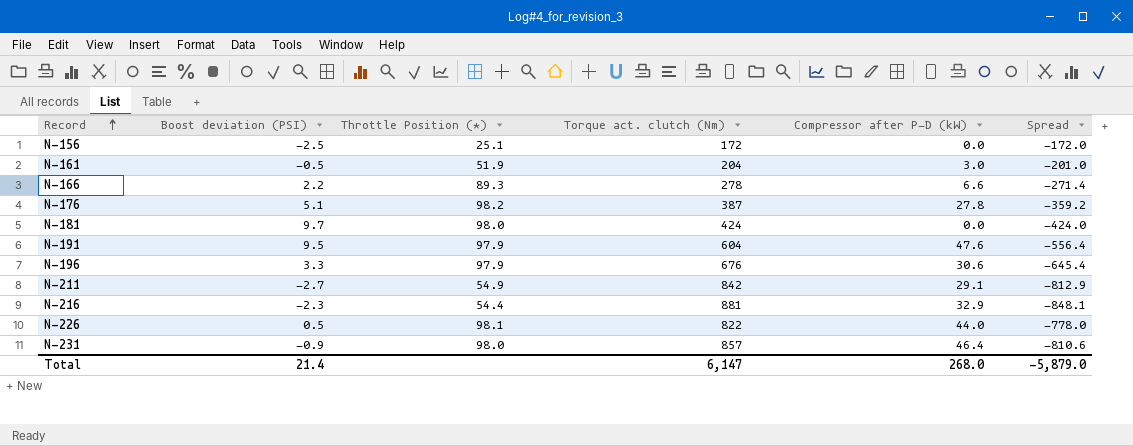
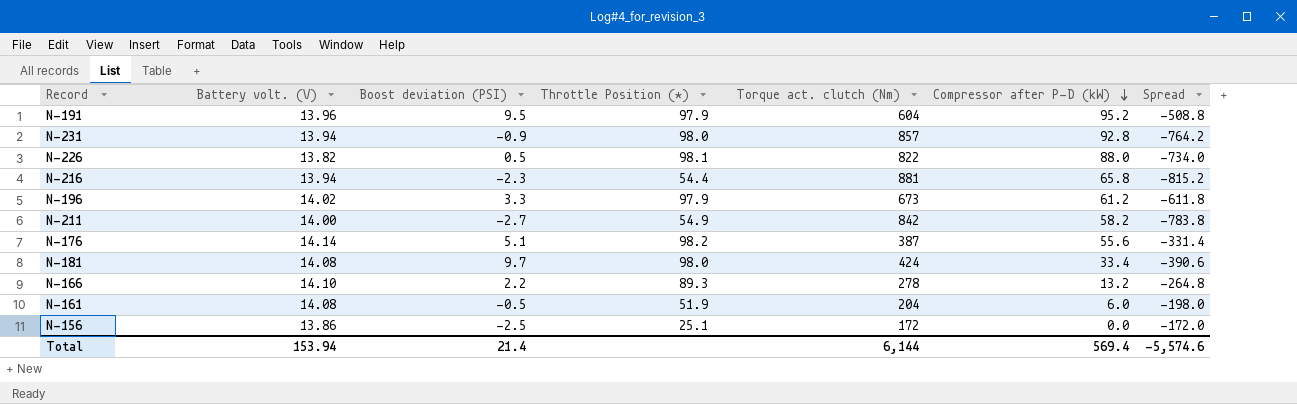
row order: Record ascending -> Compressor after P-D (kW) descending
column Battery volt. (V) | position: none -> 2
N-191 | Compressor after P-D (kW): 47.6 -> 95.2
N-191 | Spread: -556.4 -> -508.8
N-231 | Compressor after P-D (kW): 46.4 -> 92.8
N-231 | Spread: -810.6 -> -764.2
N-226 | Compressor after P-D (kW): 44.0 -> 88.0
N-226 | Spread: -778.0 -> -734.0
N-216 | Compressor after P-D (kW): 32.9 -> 65.8
N-216 | Spread: -848.1 -> -815.2
N-196 | Torque act. clutch (Nm): 676 -> 673
N-196 | Compressor after P-D (kW): 30.6 -> 61.2
N-196 | Spread: -645.4 -> -611.8
N-211 | Compressor after P-D (kW): 29.1 -> 58.2
N-211 | Spread: -812.9 -> -783.8
N-176 | Compressor after P-D (kW): 27.8 -> 55.6
N-176 | Spread: -359.2 -> -331.4
N-181 | Compressor after P-D (kW): 0.0 -> 33.4
N-181 | Spread: -424.0 -> -390.6
N-166 | Compressor after P-D (kW): 6.6 -> 13.2
N-166 | Spread: -271.4 -> -264.8
N-161 | Compressor after P-D (kW): 3.0 -> 6.0
N-161 | Spread: -201.0 -> -198.0
Total | Torque act. clutch (Nm): 6,147 -> 6,144
Total | Compressor after P-D (kW): 268.0 -> 569.4
Total | Spread: -5,879.0 -> -5,574.6

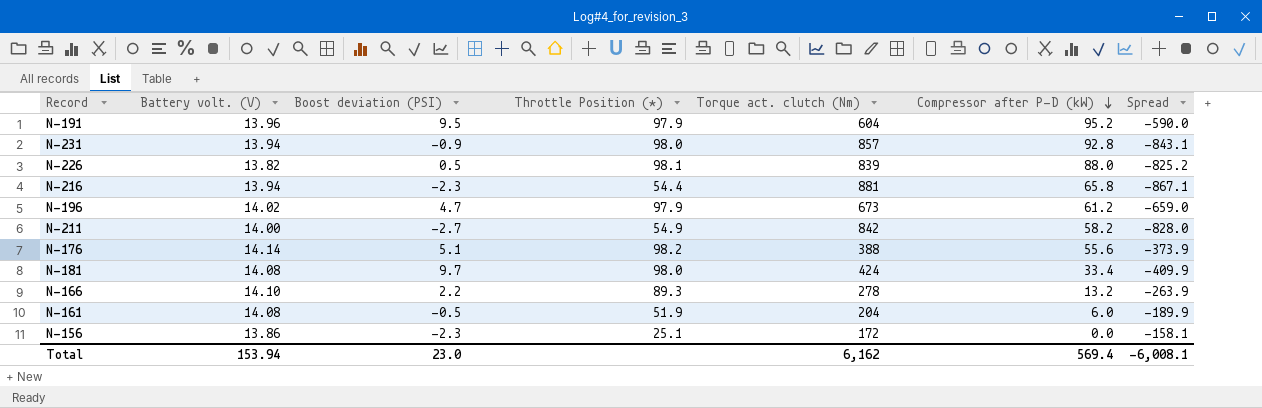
column Spread | formula: [Compressor after P-D (kW)] - [Torque act. clutch (Nm)] -> [Battery volt. (V)] - [Torque act. clutch (Nm)]
N-226 | Torque act. clutch (Nm): 822 -> 839
N-196 | Boost deviation (PSI): 3.3 -> 4.7
N-176 | Torque act. clutch (Nm): 387 -> 388
N-156 | Boost deviation (PSI): -2.5 -> -2.3
Total | Boost deviation (PSI): 21.4 -> 23.0
Total | Torque act. clutch (Nm): 6,144 -> 6,162
Total | Spread: -5,574.6 -> -6,008.1

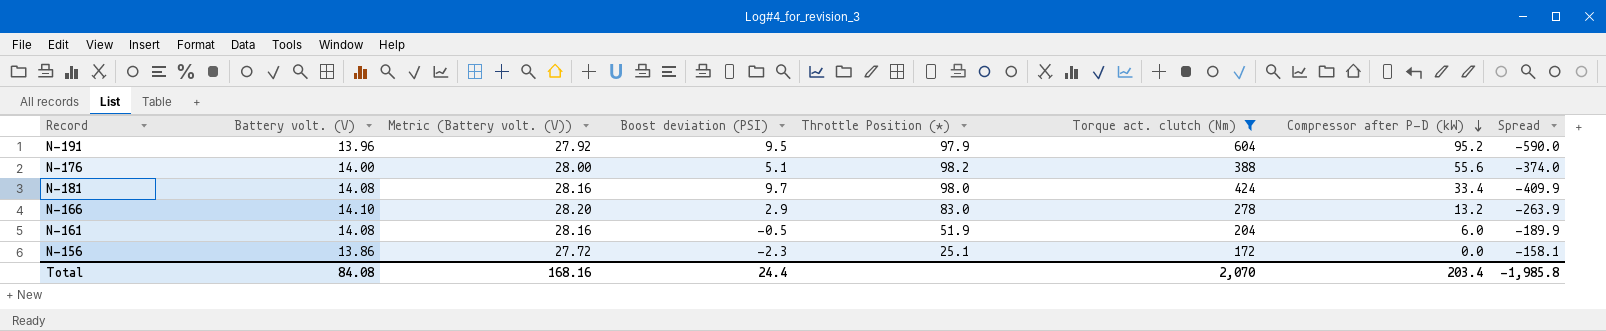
filter: none -> Torque act. clutch (Nm) <= 604
column Metric (Battery volt. (V)) | formula: none -> [Battery volt. (V)] * 2
N-176 | Battery volt. (V): 14.14 -> 14.00
N-176 | Spread: -373.9 -> -374.0
N-166 | Boost deviation (PSI): 2.2 -> 2.9
N-166 | Throttle Position (*): 89.3 -> 83.0
Total | Battery volt. (V): 153.94 -> 84.08
Total | Boost deviation (PSI): 23.0 -> 24.4
Total | Torque act. clutch (Nm): 6,162 -> 2,070
Total | Compressor after P-D (kW): 569.4 -> 203.4
Total | Spread: -6,008.1 -> -1,985.8

